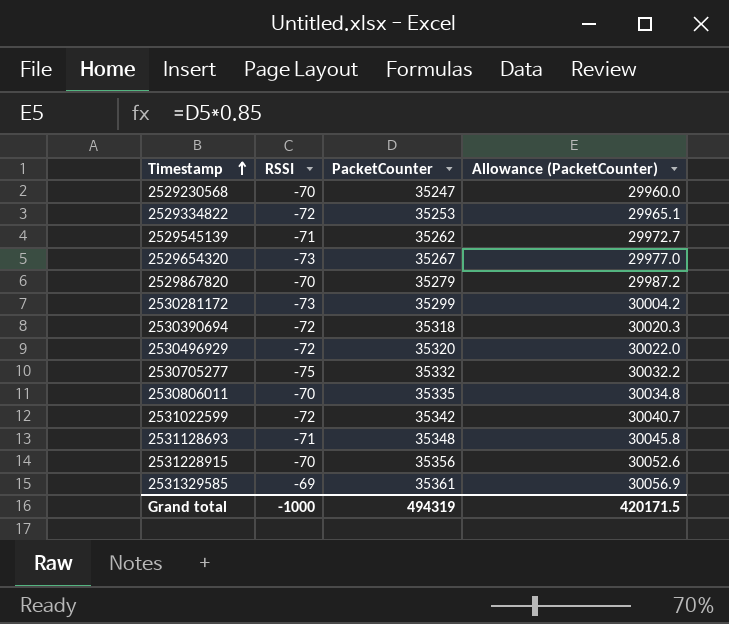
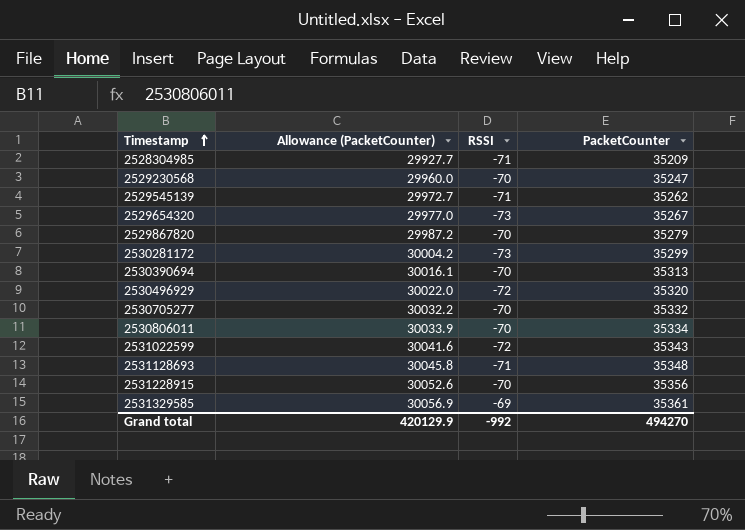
column Allowance (PacketCounter) | position: 4 -> 2
row 2529334822: -72 | 35253 | 29965.1 -> none
row 2528304985: none -> 29927.7 | -71 | 35209
2530390694 | Allowance (PacketCounter): 30020.3 -> 30016.1
2530390694 | RSSI: -72 -> -70
2530390694 | PacketCounter: 35318 -> 35313
2530705277 | RSSI: -75 -> -70
2530806011 | Allowance (PacketCounter): 30034.8 -> 30033.9
2530806011 | PacketCounter: 35335 -> 35334
2531022599 | Allowance (PacketCounter): 30040.7 -> 30041.6
2531022599 | PacketCounter: 35342 -> 35343
Grand total | Allowance (PacketCounter): 420171.5 -> 420129.9
Grand total | RSSI: -1000 -> -992
Grand total | PacketCounter: 494319 -> 494270

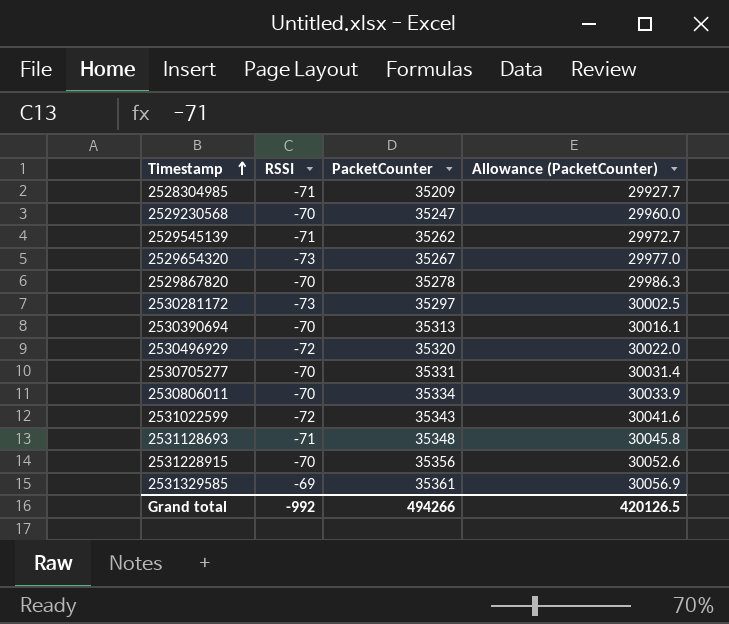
column Allowance (PacketCounter) | position: 2 -> 4
2529867820 | PacketCounter: 35279 -> 35278
2529867820 | Allowance (PacketCounter): 29987.2 -> 29986.3
2530281172 | PacketCounter: 35299 -> 35297
2530281172 | Allowance (PacketCounter): 30004.2 -> 30002.5
2530705277 | PacketCounter: 35332 -> 35331
2530705277 | Allowance (PacketCounter): 30032.2 -> 30031.4
Grand total | PacketCounter: 494270 -> 494266
Grand total | Allowance (PacketCounter): 420129.9 -> 420126.5

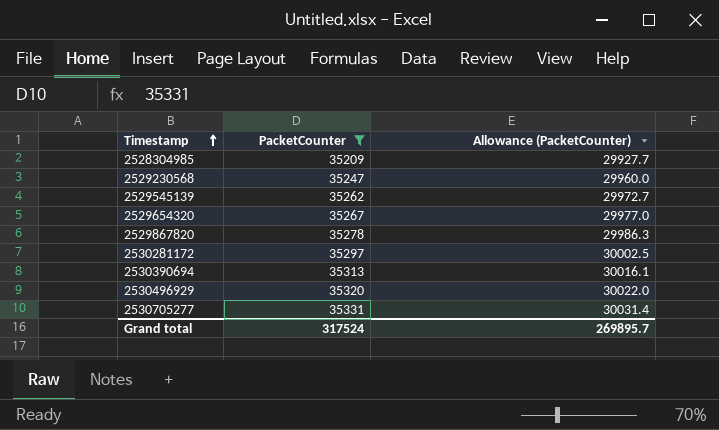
filter: none -> PacketCounter <= 35331
column RSSI | position: 2 -> none
Grand total | PacketCounter: 494266 -> 317524
Grand total | Allowance (PacketCounter): 420126.5 -> 269895.7

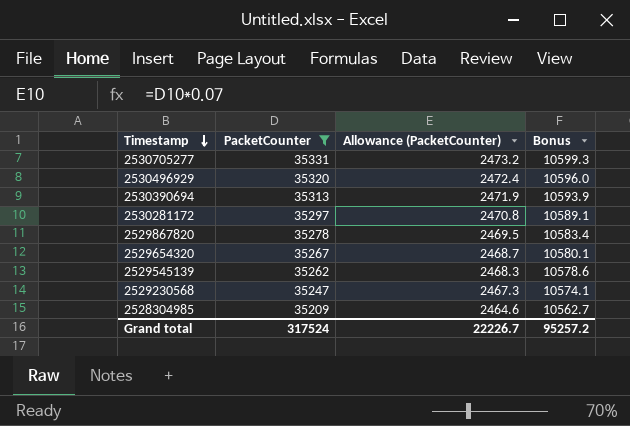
row order: Timestamp ascending -> Timestamp descending
column Allowance (PacketCounter) | formula: [PacketCounter] * 0.85 -> [PacketCounter] * 0.07
column Bonus | formula: none -> [PacketCounter] * 0.3
Grand total | Allowance (PacketCounter): 269895.7 -> 22226.7

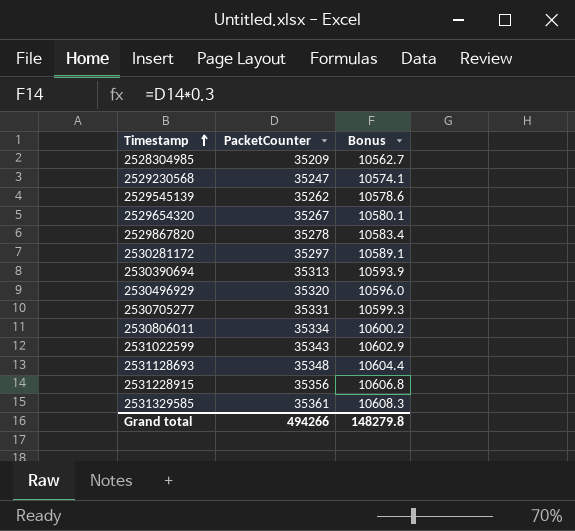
filter: PacketCounter <= 35331 -> none
row order: Timestamp descending -> Timestamp ascending
column Allowance (PacketCounter) | formula: [PacketCounter] * 0.07 -> none
Grand total | PacketCounter: 317524 -> 494266
Grand total | Bonus: 95257.2 -> 148279.8

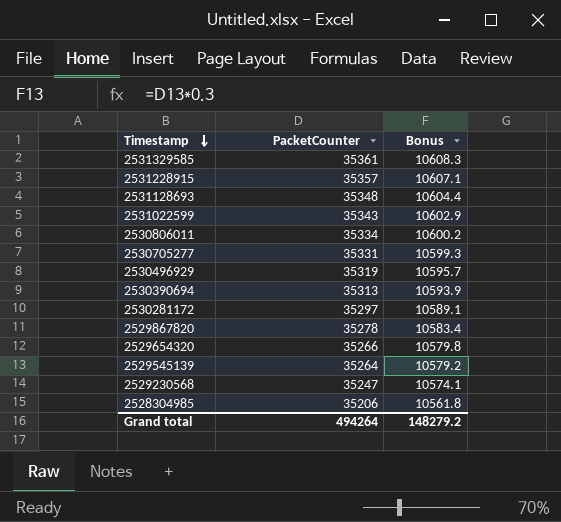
row order: Timestamp ascending -> Timestamp descending
2531228915 | PacketCounter: 35356 -> 35357
2531228915 | Bonus: 10606.8 -> 10607.1
2530496929 | PacketCounter: 35320 -> 35319
2530496929 | Bonus: 10596.0 -> 10595.7
2529654320 | PacketCounter: 35267 -> 35266
2529654320 | Bonus: 10580.1 -> 10579.8
2529545139 | PacketCounter: 35262 -> 35264
2529545139 | Bonus: 10578.6 -> 10579.2
2528304985 | PacketCounter: 35209 -> 35206
2528304985 | Bonus: 10562.7 -> 10561.8
Grand total | PacketCounter: 494266 -> 494264
Grand total | Bonus: 148279.8 -> 148279.2

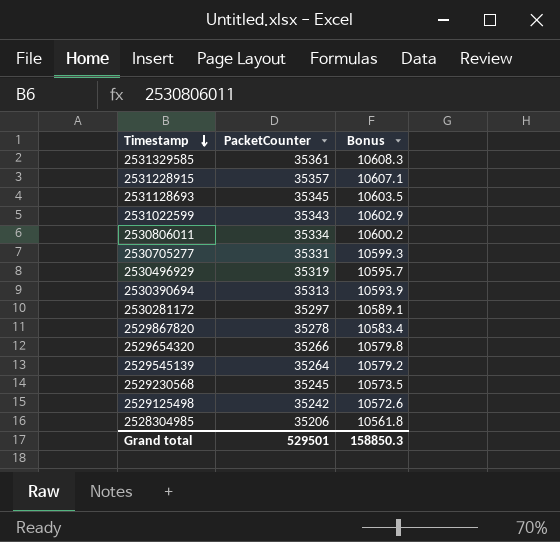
2531128693 | PacketCounter: 35348 -> 35345
2531128693 | Bonus: 10604.4 -> 10603.5
2529230568 | PacketCounter: 35247 -> 35245
2529230568 | Bonus: 10574.1 -> 10573.5
row 2529125498: none -> 35242 | 10572.6
Grand total | PacketCounter: 494264 -> 529501
Grand total | Bonus: 148279.2 -> 158850.3

